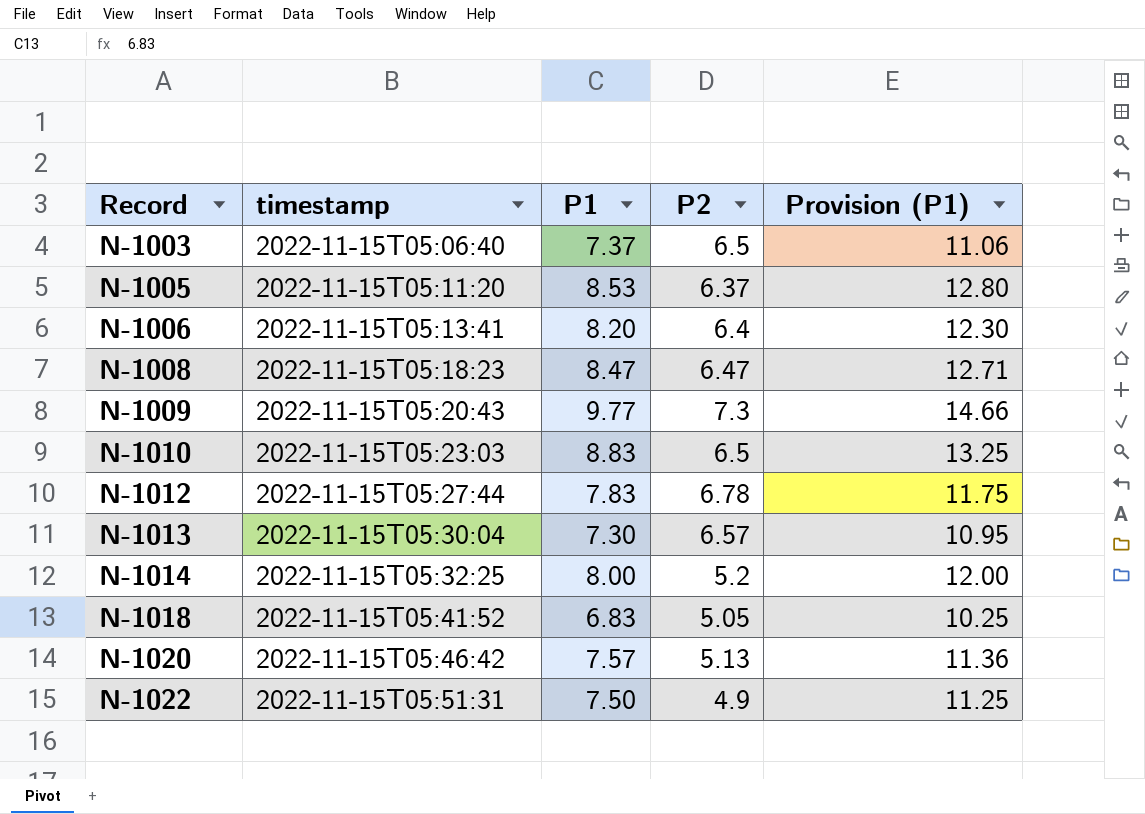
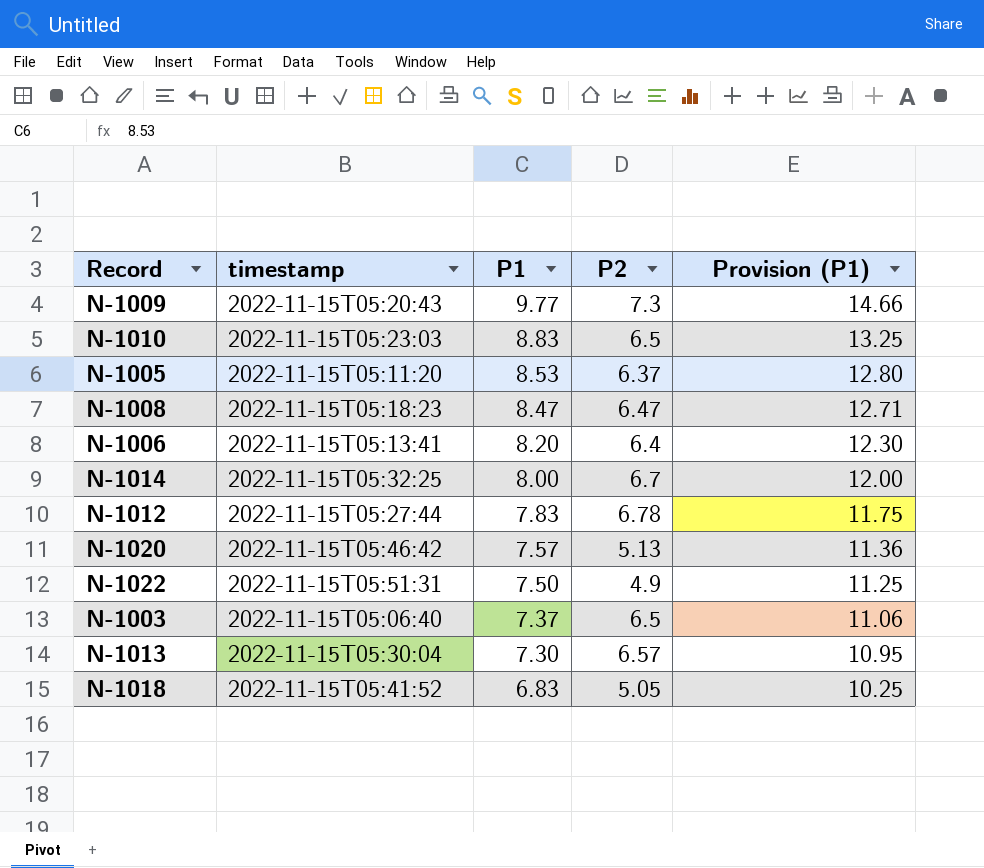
row order: Record ascending -> P1 descending
N-1014 | P2: 5.2 -> 6.7

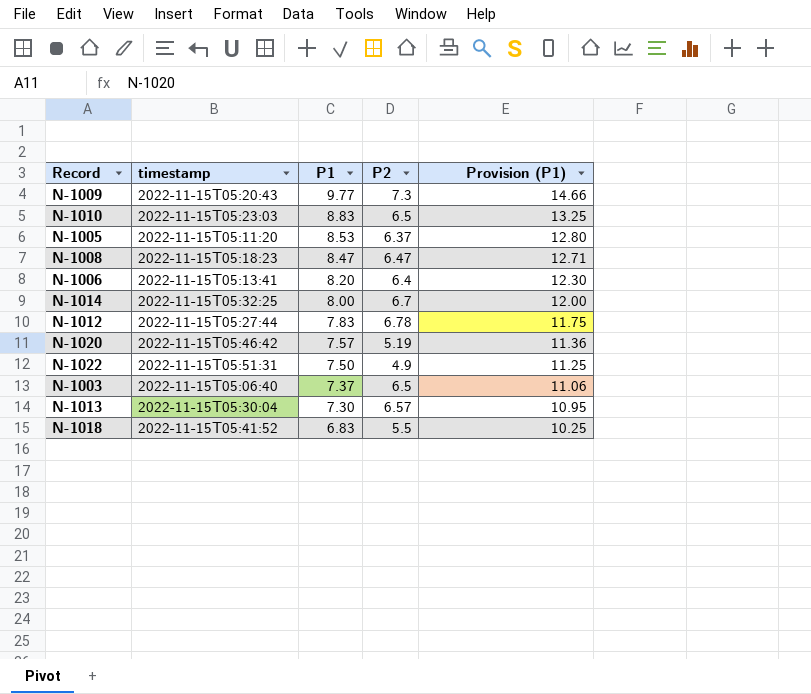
N-1020 | P2: 5.13 -> 5.19
N-1018 | P2: 5.05 -> 5.5

